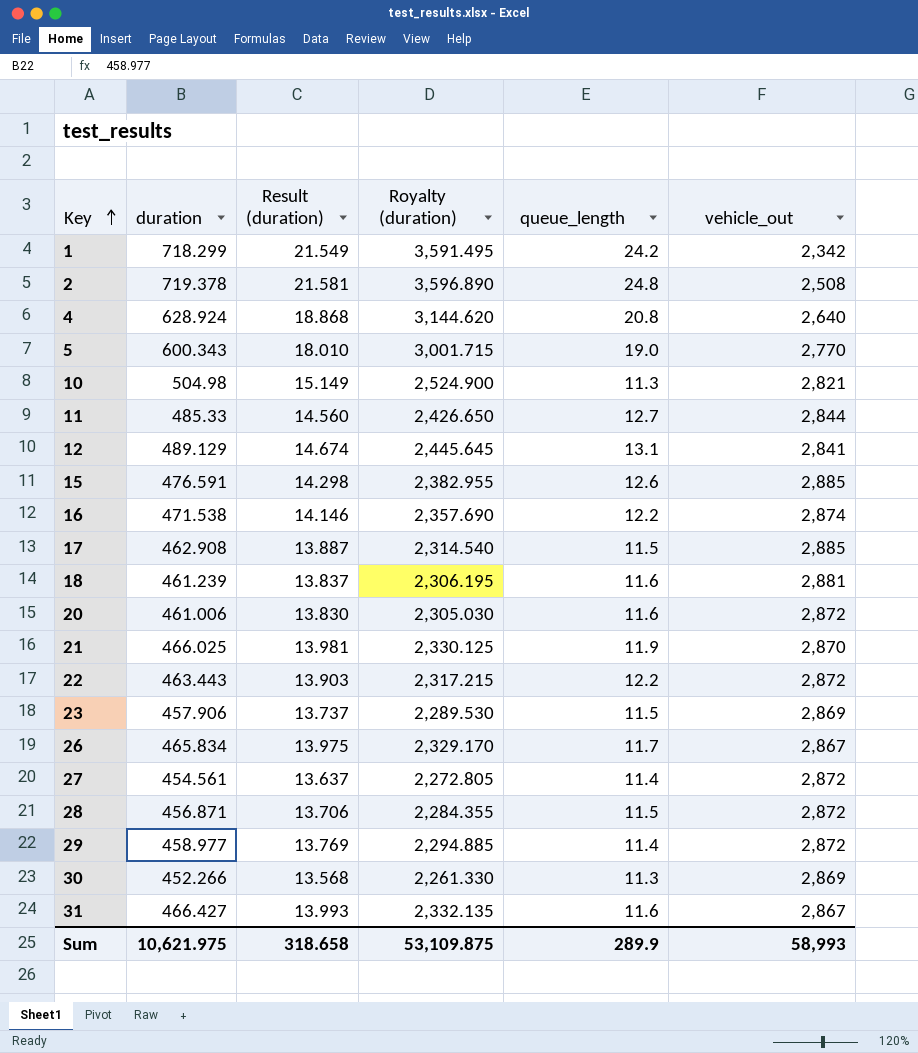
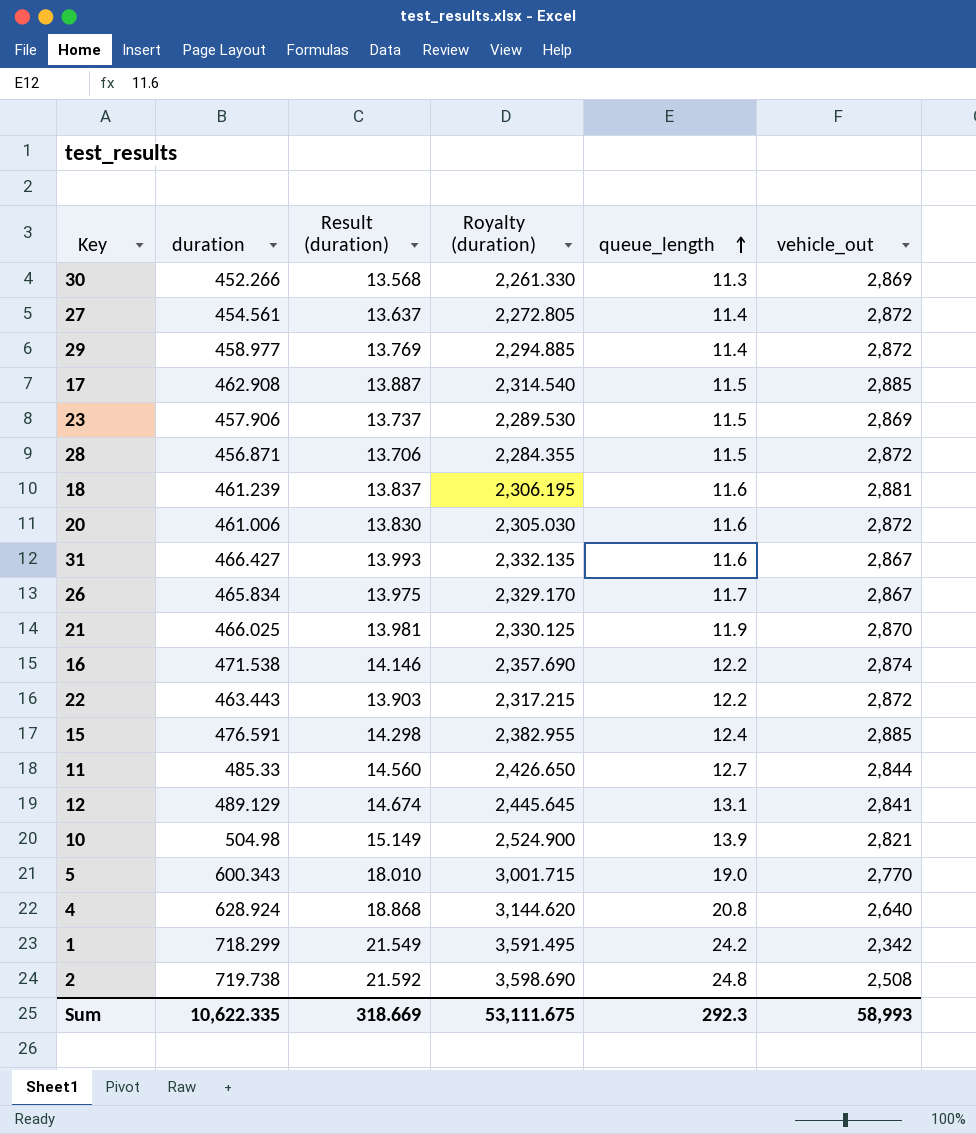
row order: Key ascending -> queue_length ascending
15 | queue_length: 12.6 -> 12.4
10 | queue_length: 11.3 -> 13.9
2 | duration: 719.378 -> 719.738
2 | Result (duration): 21.581 -> 21.592
2 | Royalty (duration): 3,596.890 -> 3,598.690
Sum | duration: 10,621.975 -> 10,622.335
Sum | Result (duration): 318.658 -> 318.669
Sum | Royalty (duration): 53,109.875 -> 53,111.675
Sum | queue_length: 289.9 -> 292.3

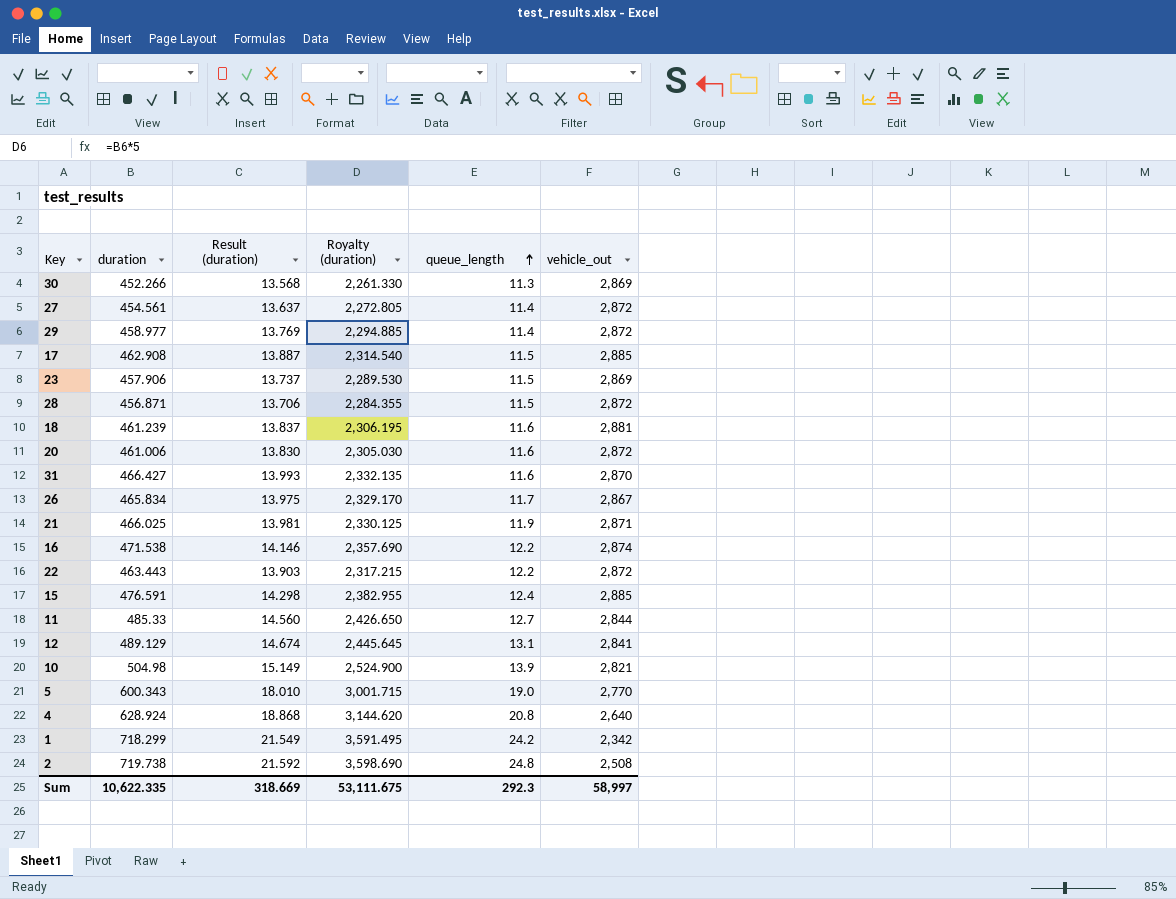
31 | vehicle_out: 2,867 -> 2,870
21 | vehicle_out: 2,870 -> 2,871
Sum | vehicle_out: 58,993 -> 58,997

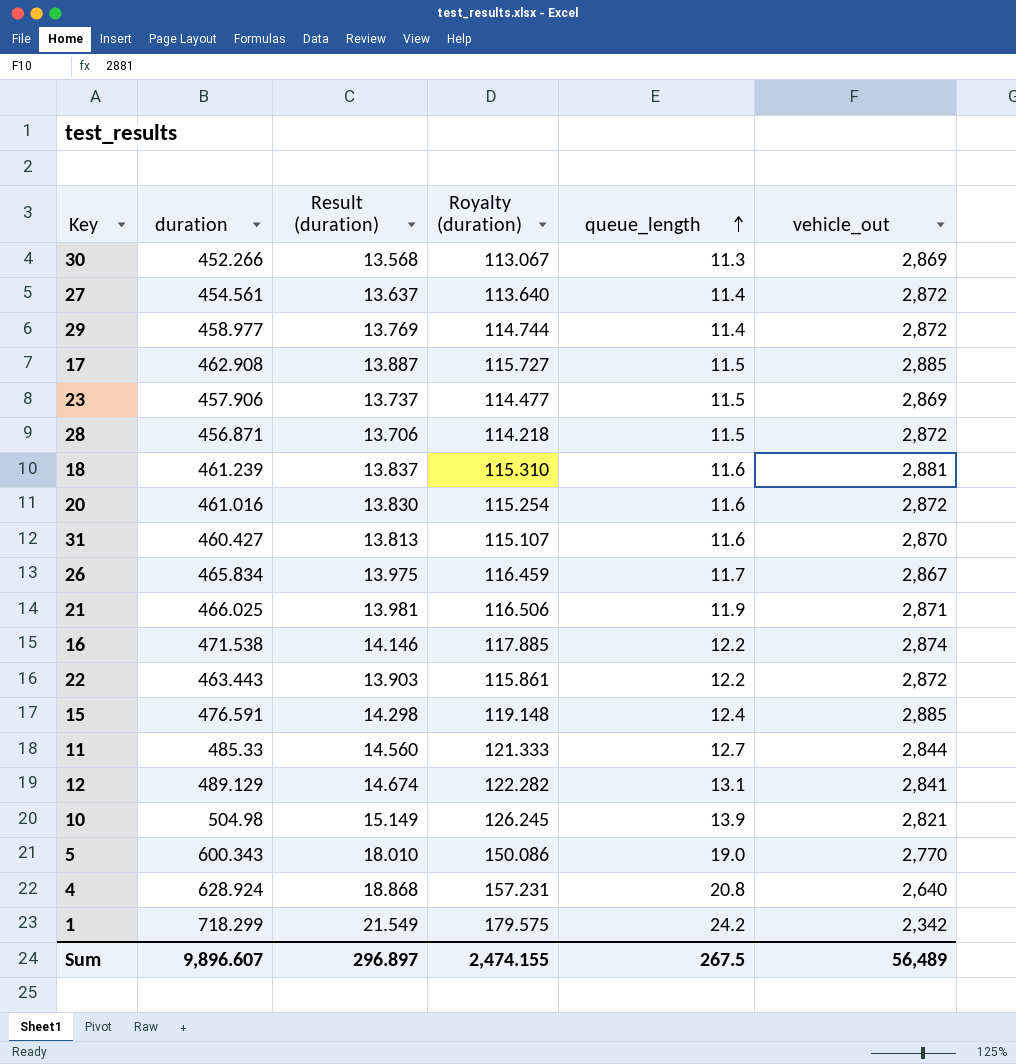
column Royalty (duration) | formula: [duration] * 5 -> [duration] * 0.25
row 2: 719.738 | 21.592 | 3,598.690 | 24.8 | 2,508 -> none
20 | duration: 461.006 -> 461.016
31 | duration: 466.427 -> 460.427
31 | Result (duration): 13.993 -> 13.813
Sum | duration: 10,622.335 -> 9,896.607
Sum | Result (duration): 318.669 -> 296.897
Sum | Royalty (duration): 53,111.675 -> 2,474.155
Sum | queue_length: 292.3 -> 267.5
Sum | vehicle_out: 58,997 -> 56,489

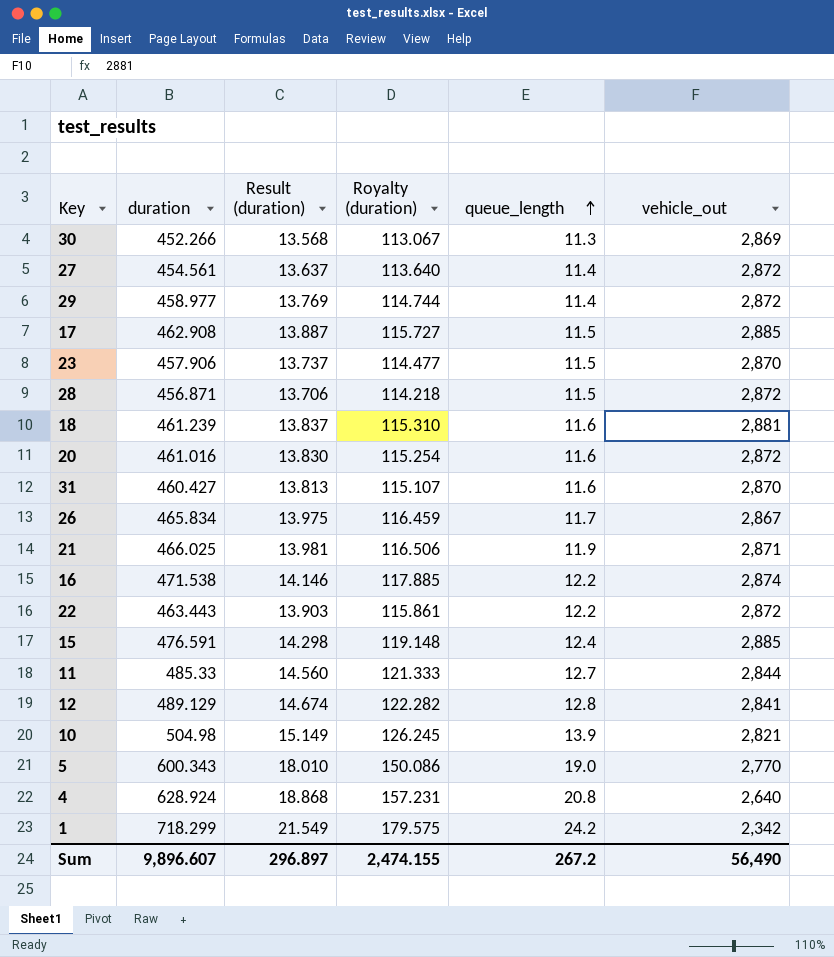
23 | vehicle_out: 2,869 -> 2,870
12 | queue_length: 13.1 -> 12.8
Sum | queue_length: 267.5 -> 267.2
Sum | vehicle_out: 56,489 -> 56,490

